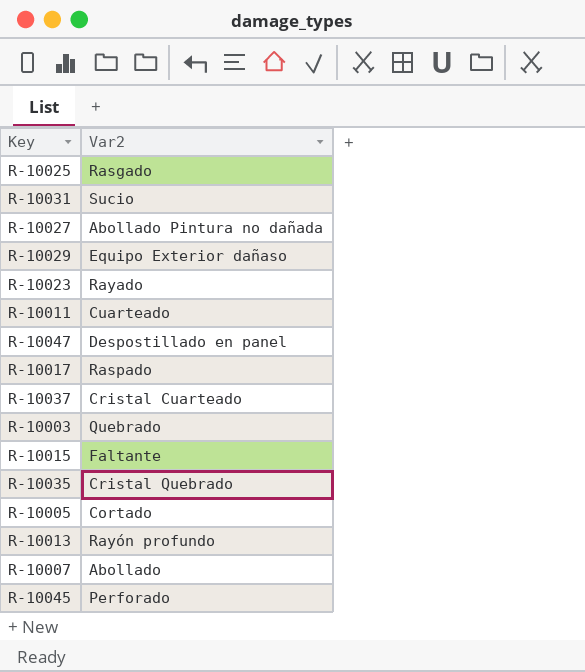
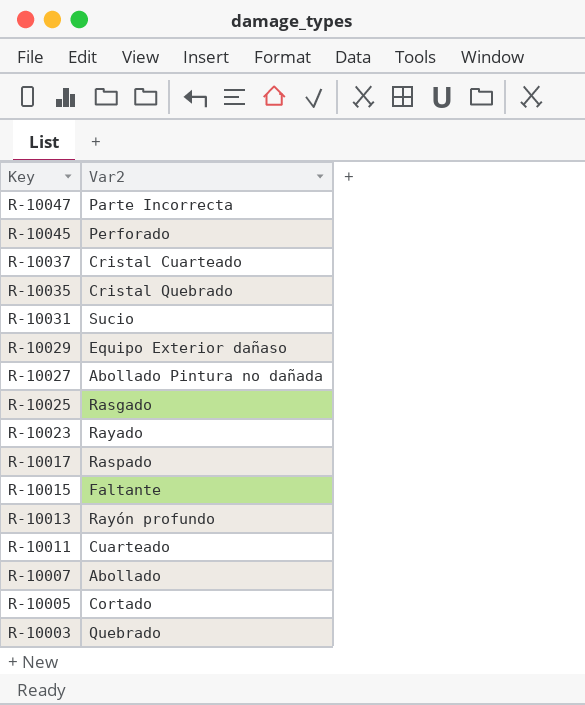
row order: none -> Key descending
R-10047 | Var2: Despostillado en panel -> Parte Incorrecta

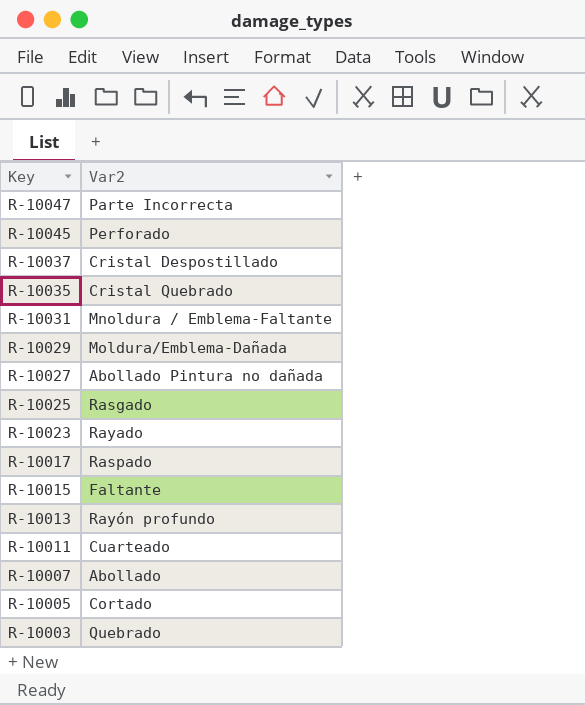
R-10037 | Var2: Cristal Cuarteado -> Cristal Despostillado
R-10031 | Var2: Sucio -> Mnoldura / Emblema-Faltante
R-10029 | Var2: Equipo Exterior dañaso -> Moldura/Emblema-Dañada

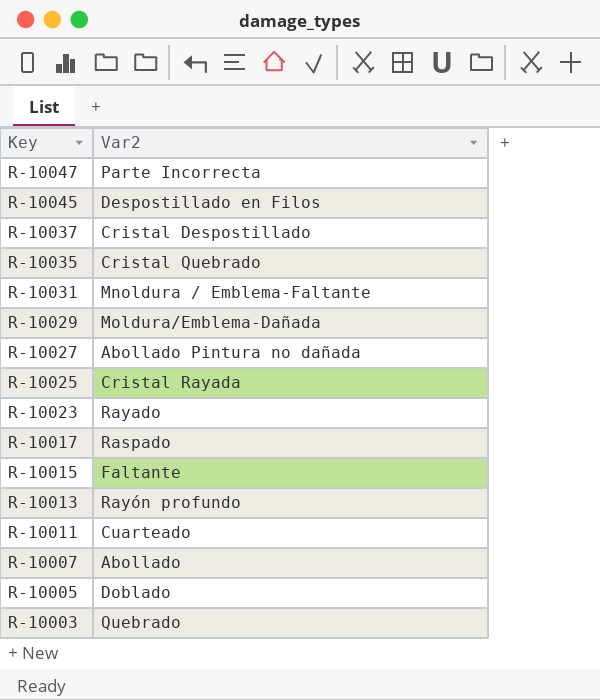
R-10045 | Var2: Perforado -> Despostillado en Filos
R-10025 | Var2: Rasgado -> Cristal Rayada
R-10005 | Var2: Cortado -> Doblado

